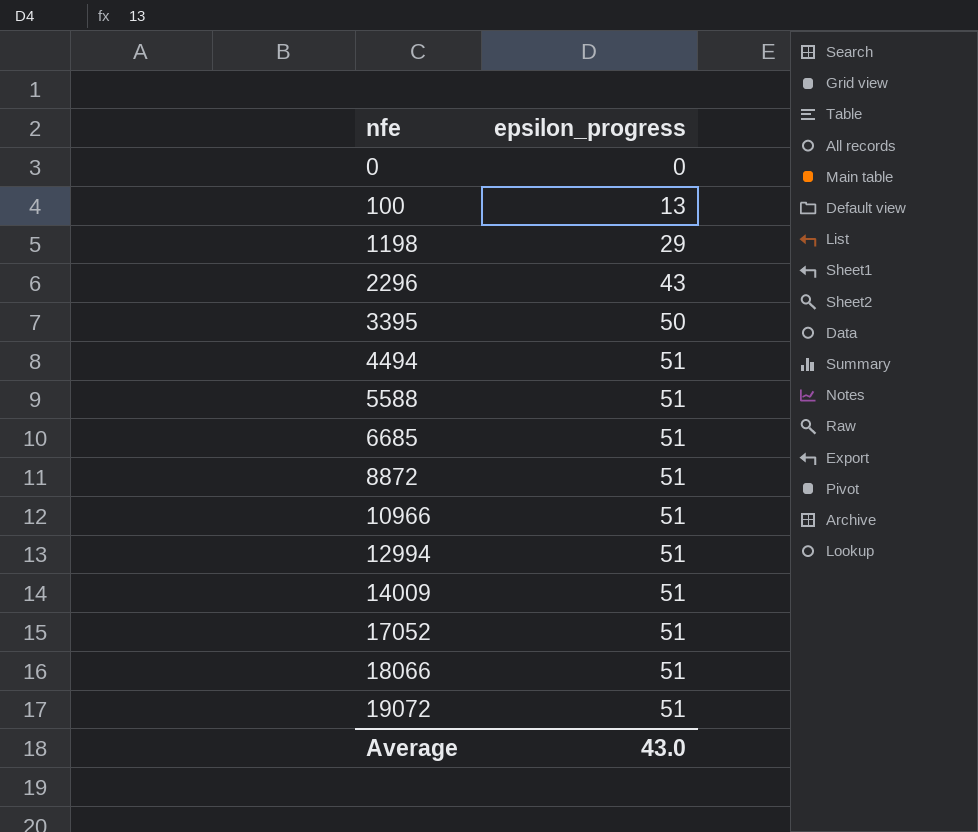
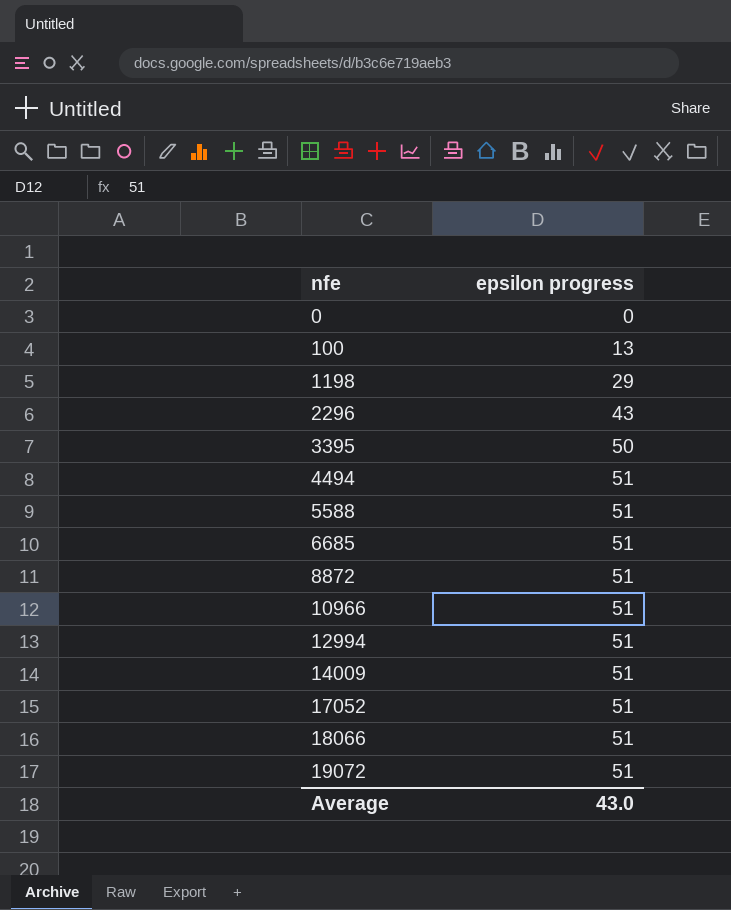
column name: epsilon_progress -> epsilon progress

